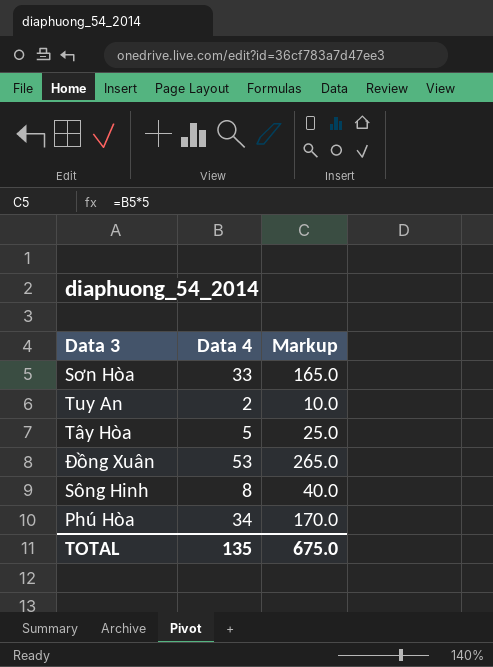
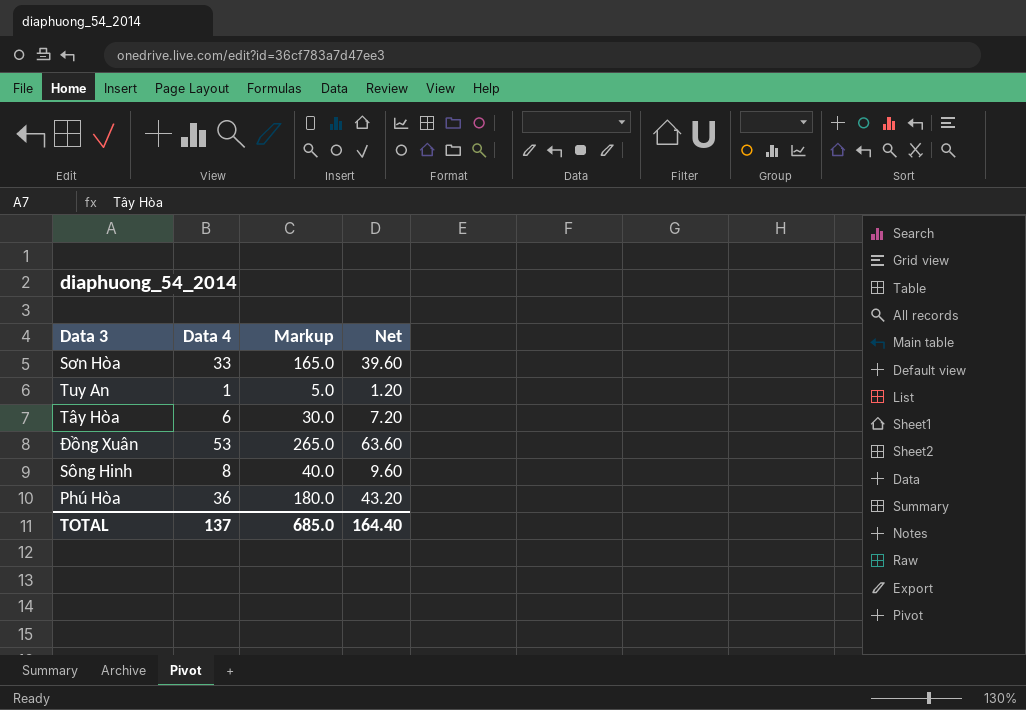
column Net | formula: none -> [Data 4] * 1.2
Tuy An | Data 4: 2 -> 1
Tuy An | Markup: 10.0 -> 5.0
Tây Hòa | Data 4: 5 -> 6
Tây Hòa | Markup: 25.0 -> 30.0
Phú Hòa | Data 4: 34 -> 36
Phú Hòa | Markup: 170.0 -> 180.0
TOTAL | Data 4: 135 -> 137
TOTAL | Markup: 675.0 -> 685.0

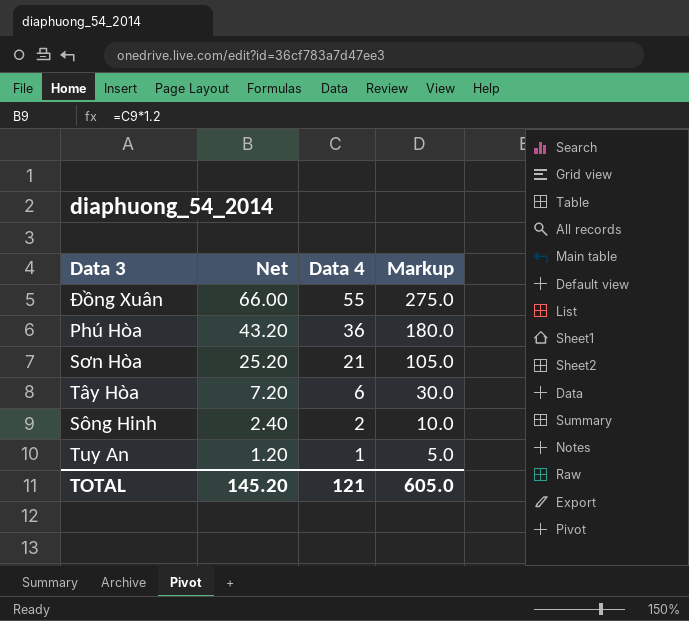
row order: none -> Net descending
column Net | position: 4 -> 2
Đồng Xuân | Net: 63.60 -> 66.00
Đồng Xuân | Data 4: 53 -> 55
Đồng Xuân | Markup: 265.0 -> 275.0
Sơn Hòa | Net: 39.60 -> 25.20
Sơn Hòa | Data 4: 33 -> 21
Sơn Hòa | Markup: 165.0 -> 105.0
Sông Hinh | Net: 9.60 -> 2.40
Sông Hinh | Data 4: 8 -> 2
Sông Hinh | Markup: 40.0 -> 10.0
TOTAL | Net: 164.40 -> 145.20
TOTAL | Data 4: 137 -> 121
TOTAL | Markup: 685.0 -> 605.0

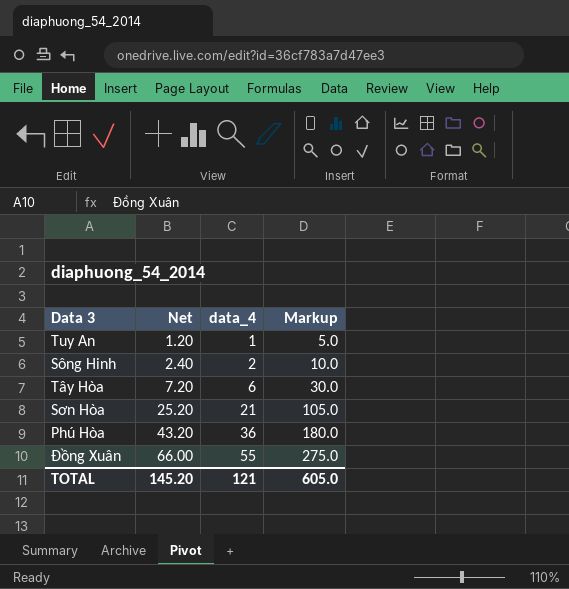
row order: Net descending -> Net ascending
column name: Data 4 -> data_4

